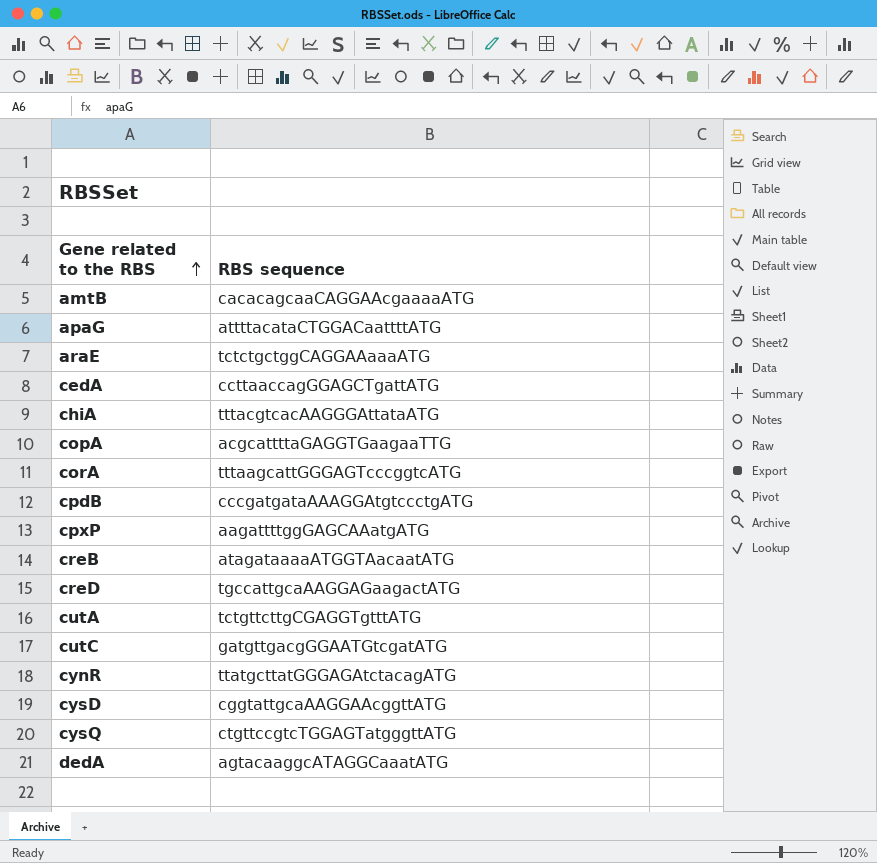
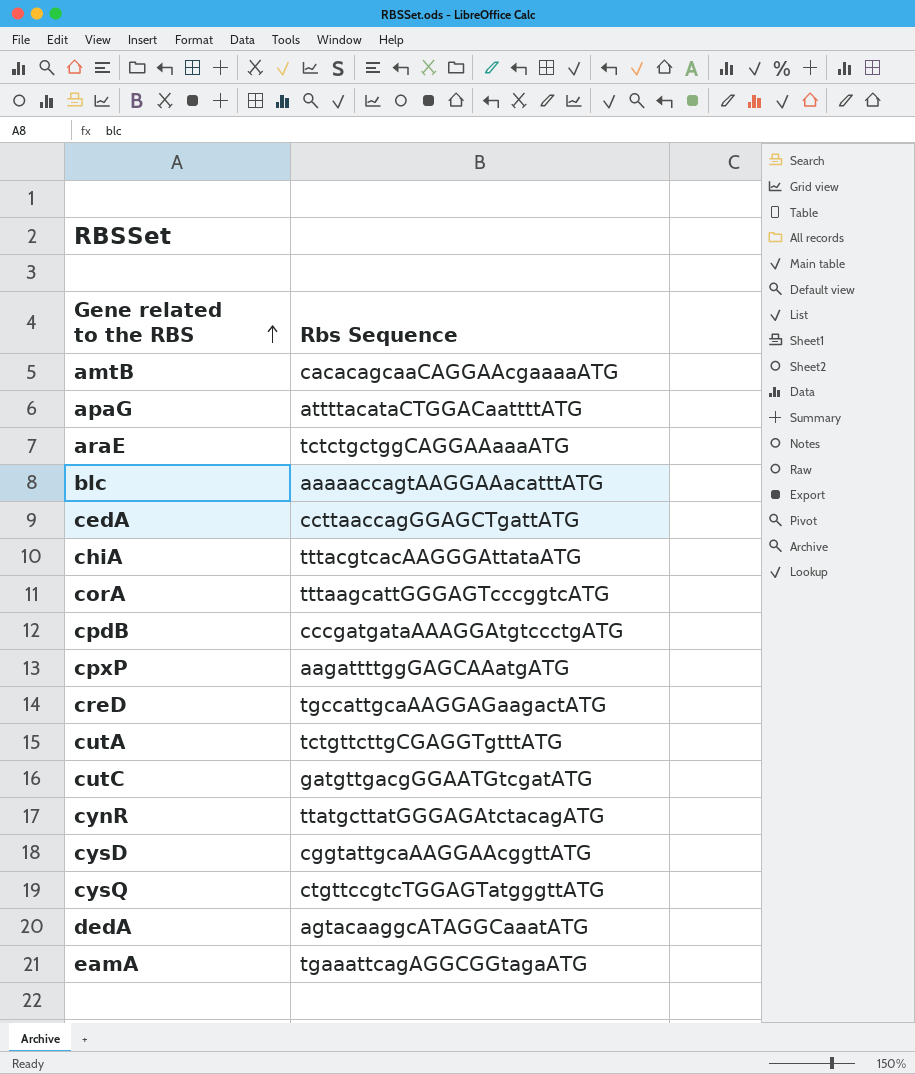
column name: RBS sequence -> Rbs Sequence
row copA: acgcattttaGAGGTGaagaaTTG -> none
row creB: atagataaaaATGGTAacaatATG -> none
row blc: none -> aaaaaccagtAAGGAAacatttATG
row eamA: none -> tgaaattcagAGGCGGtagaATG

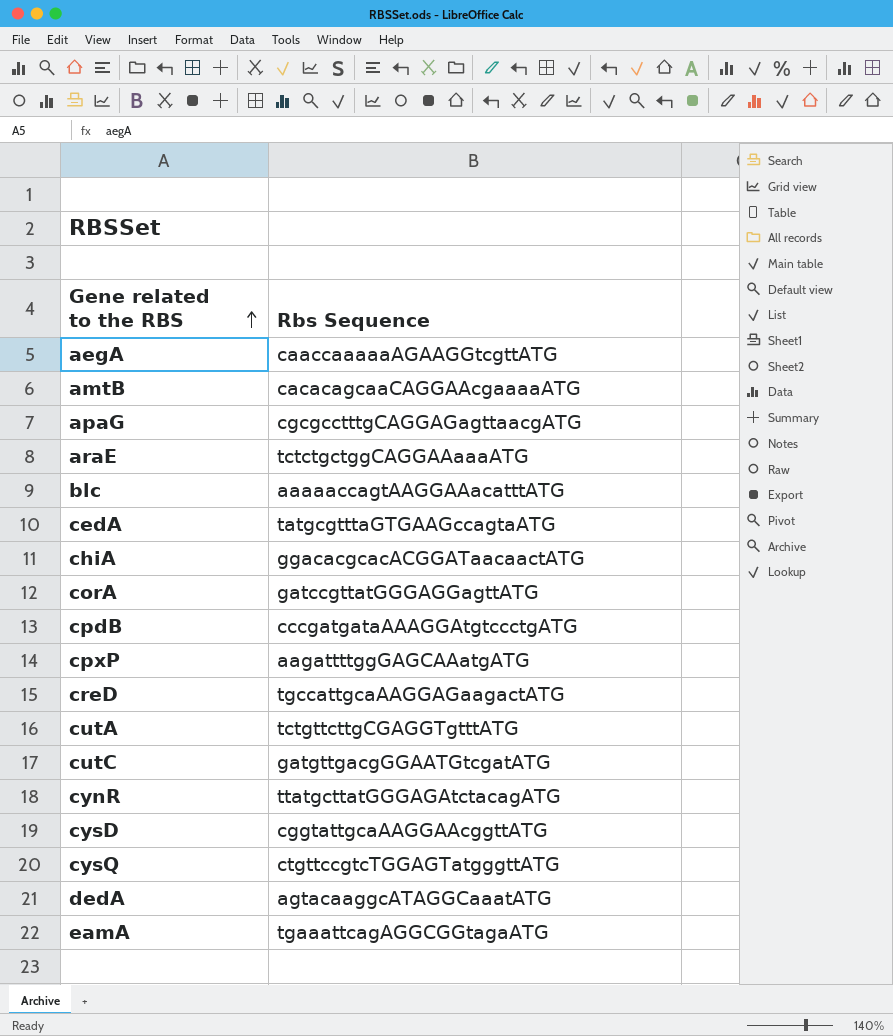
row aegA: none -> caaccaaaaaAGAAGGtcgttATG
apaG | Rbs Sequence: attttacataCTGGACaattttATG -> cgcgcctttgCAGGAGagttaacgATG
cedA | Rbs Sequence: ccttaaccagGGAGCTgattATG -> tatgcgtttaGTGAAGccagtaATG
chiA | Rbs Sequence: tttacgtcacAAGGGAttataATG -> ggacacgcacACGGATaacaactATG
corA | Rbs Sequence: tttaagcattGGGAGTcccggtcATG -> gatccgttatGGGAGGagttATG

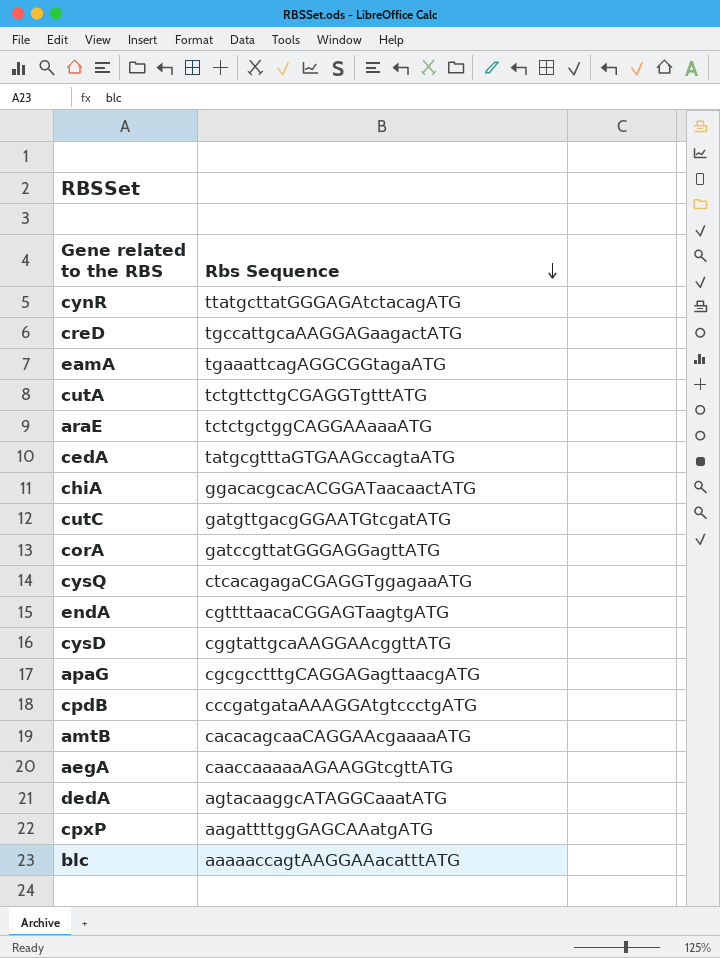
row order: Gene related to the RBS ascending -> Rbs Sequence descending
cysQ | Rbs Sequence: ctgttccgtcTGGAGTatgggttATG -> ctcacagagaCGAGGTggagaaATG
row endA: none -> cgttttaacaCGGAGTaagtgATG

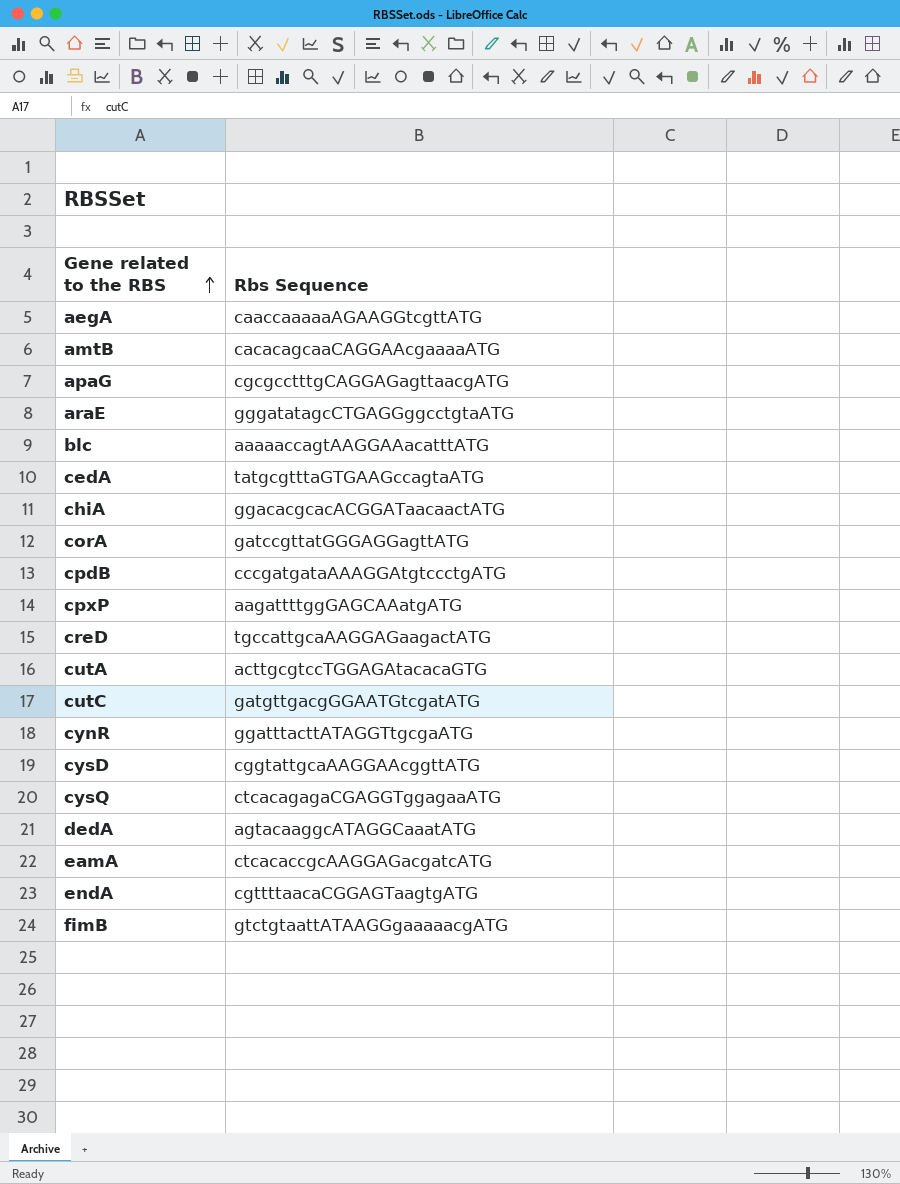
row order: Rbs Sequence descending -> Gene related to the RBS ascending
araE | Rbs Sequence: tctctgctggCAGGAAaaaATG -> gggatatagcCTGAGGggcctgtaATG
cutA | Rbs Sequence: tctgttcttgCGAGGTgtttATG -> acttgcgtccTGGAGAtacacaGTG
cynR | Rbs Sequence: ttatgcttatGGGAGAtctacagATG -> ggatttacttATAGGTtgcgaATG
eamA | Rbs Sequence: tgaaattcagAGGCGGtagaATG -> ctcacaccgcAAGGAGacgatcATG
row fimB: none -> gtctgtaattATAAGGgaaaaacgATG

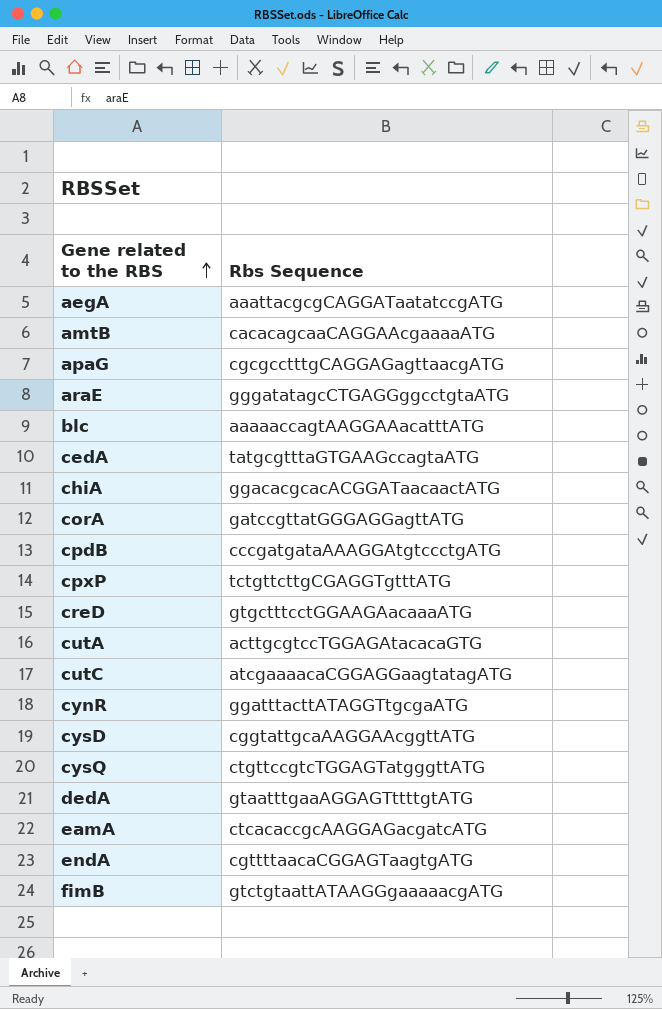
aegA | Rbs Sequence: caaccaaaaaAGAAGGtcgttATG -> aaattacgcgCAGGATaatatccgATG
cpxP | Rbs Sequence: aagattttggGAGCAAatgATG -> tctgttcttgCGAGGTgtttATG
creD | Rbs Sequence: tgccattgcaAAGGAGaagactATG -> gtgctttcctGGAAGAacaaaATG
cutC | Rbs Sequence: gatgttgacgGGAATGtcgatATG -> atcgaaaacaCGGAGGaagtatagATG
cysQ | Rbs Sequence: ctcacagagaCGAGGTggagaaATG -> ctgttccgtcTGGAGTatgggttATG
dedA | Rbs Sequence: agtacaaggcATAGGCaaatATG -> gtaatttgaaAGGAGTttttgtATG

